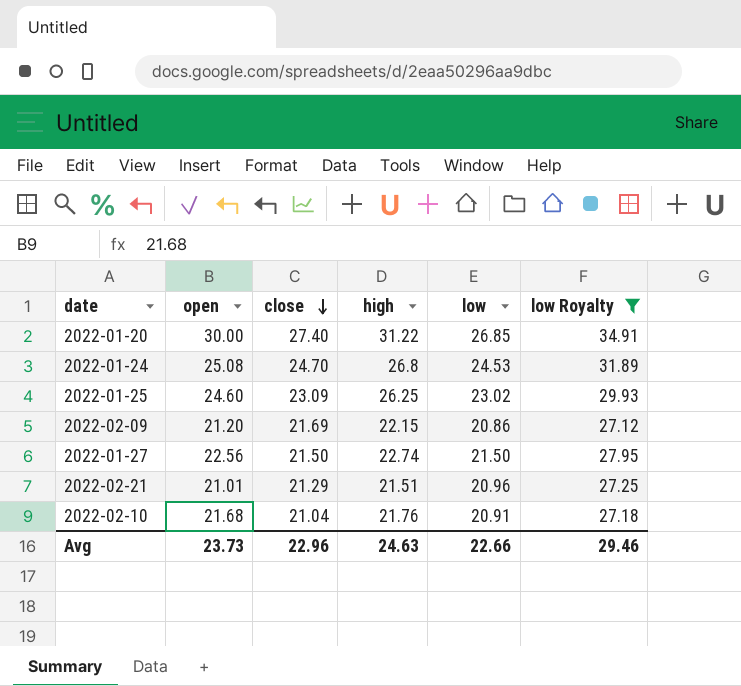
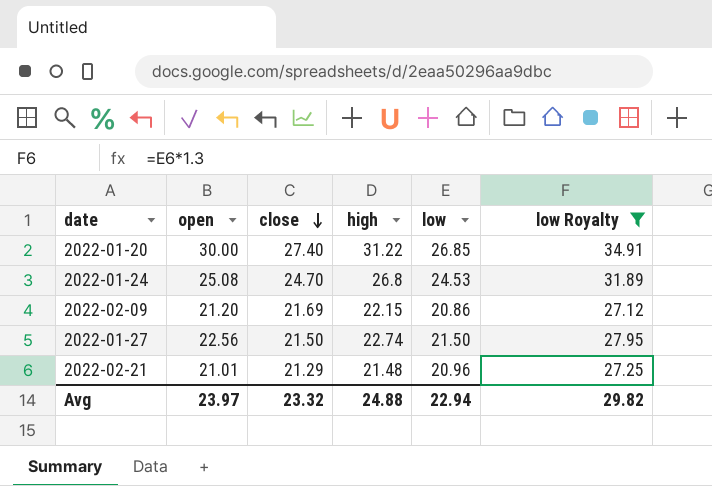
row 2022-01-25: 24.60 | 23.09 | 26.25 | 23.02 | 29.93 -> none
row 2022-02-10: 21.68 | 21.04 | 21.76 | 20.91 | 27.18 -> none
2022-02-21 | high: 21.51 -> 21.48
Avg | open: 23.73 -> 23.97
Avg | close: 22.96 -> 23.32
Avg | high: 24.63 -> 24.88
Avg | low: 22.66 -> 22.94
Avg | low Royalty: 29.46 -> 29.82

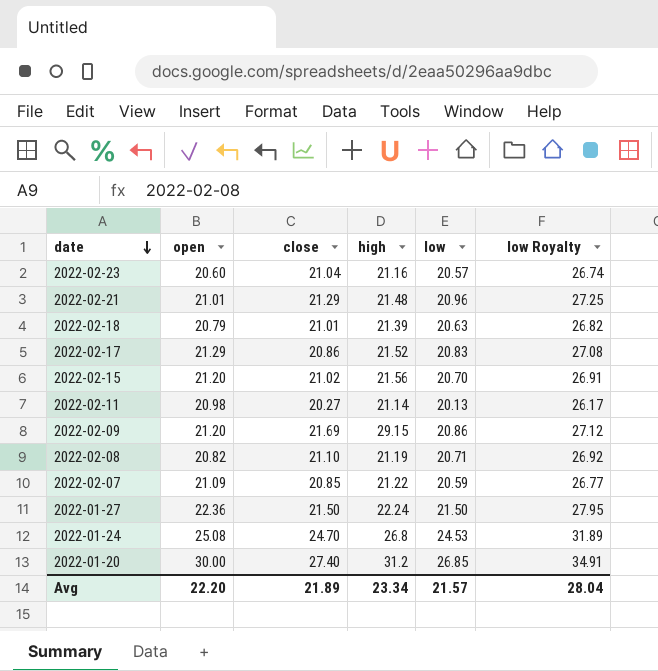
filter: low Royalty >= 27.12 -> none
row order: close descending -> date descending
2022-02-09 | high: 22.15 -> 29.15
2022-01-27 | open: 22.56 -> 22.36
2022-01-27 | high: 22.74 -> 22.24
2022-01-20 | high: 31.22 -> 31.2
Avg | open: 23.97 -> 22.20
Avg | close: 23.32 -> 21.89
Avg | high: 24.88 -> 23.34
Avg | low: 22.94 -> 21.57
Avg | low Royalty: 29.82 -> 28.04

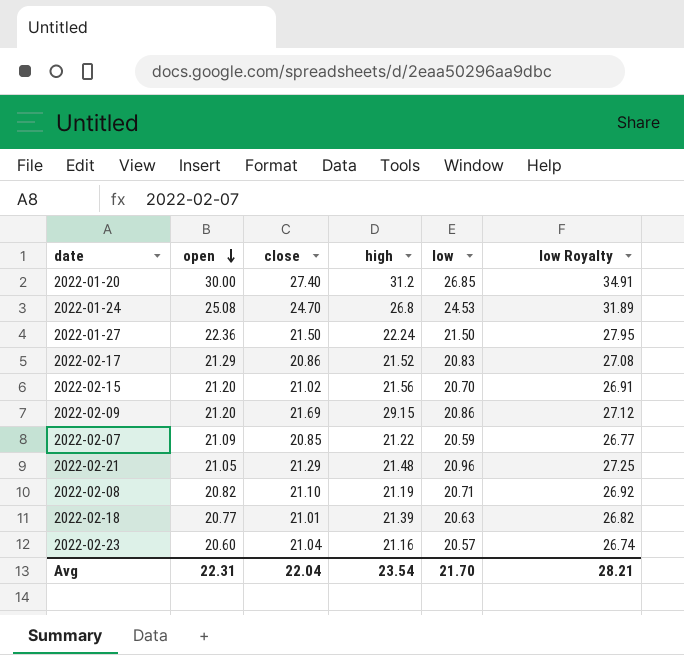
row order: date descending -> open descending
row 2022-02-11: 20.98 | 20.27 | 21.14 | 20.13 | 26.17 -> none
2022-02-21 | open: 21.01 -> 21.05
2022-02-18 | open: 20.79 -> 20.77
Avg | open: 22.20 -> 22.31
Avg | close: 21.89 -> 22.04
Avg | high: 23.34 -> 23.54
Avg | low: 21.57 -> 21.70
Avg | low Royalty: 28.04 -> 28.21

